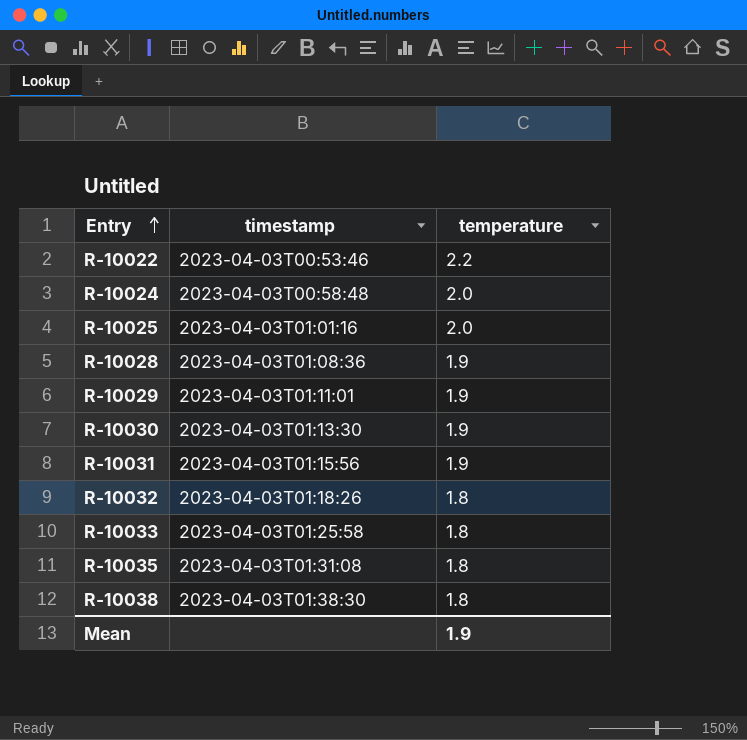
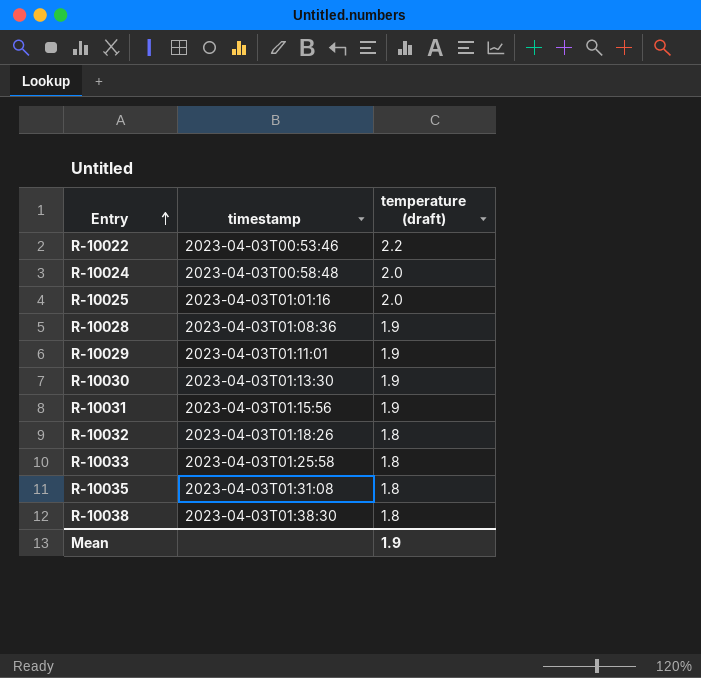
column name: temperature -> temperature (draft)

